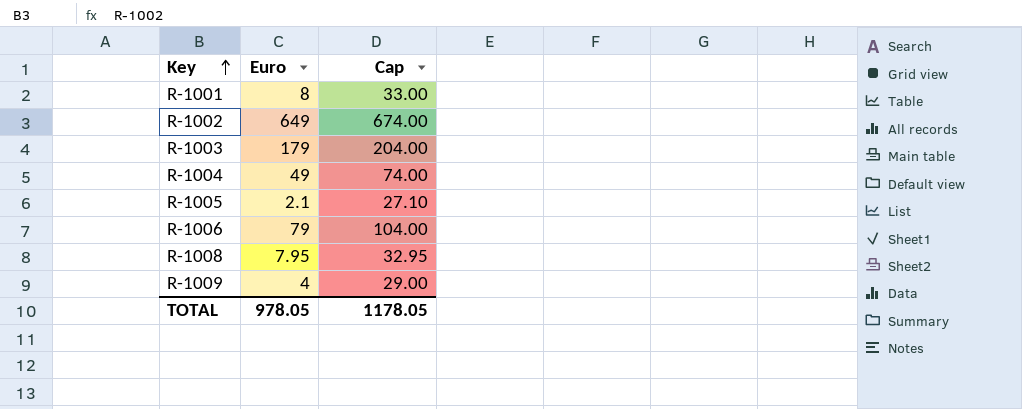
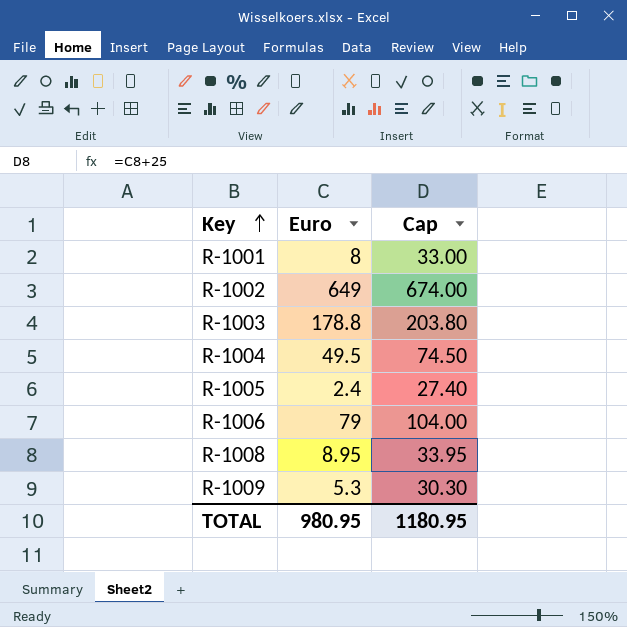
R-1003 | Euro: 179 -> 178.8
R-1003 | Cap: 204.00 -> 203.80
R-1004 | Euro: 49 -> 49.5
R-1004 | Cap: 74.00 -> 74.50
R-1005 | Euro: 2.1 -> 2.4
R-1005 | Cap: 27.10 -> 27.40
R-1008 | Euro: 7.95 -> 8.95
R-1008 | Cap: 32.95 -> 33.95
R-1009 | Euro: 4 -> 5.3
R-1009 | Cap: 29.00 -> 30.30
TOTAL | Euro: 978.05 -> 980.95
TOTAL | Cap: 1178.05 -> 1180.95

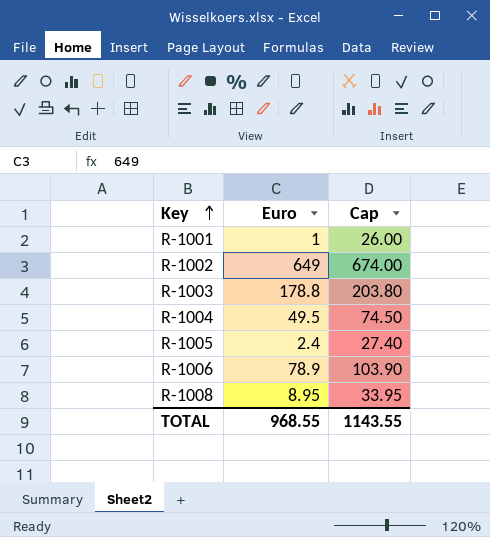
row R-1009: 5.3 | 30.30 -> none
R-1001 | Euro: 8 -> 1
R-1001 | Cap: 33.00 -> 26.00
R-1006 | Euro: 79 -> 78.9
R-1006 | Cap: 104.00 -> 103.90
TOTAL | Euro: 980.95 -> 968.55
TOTAL | Cap: 1180.95 -> 1143.55

